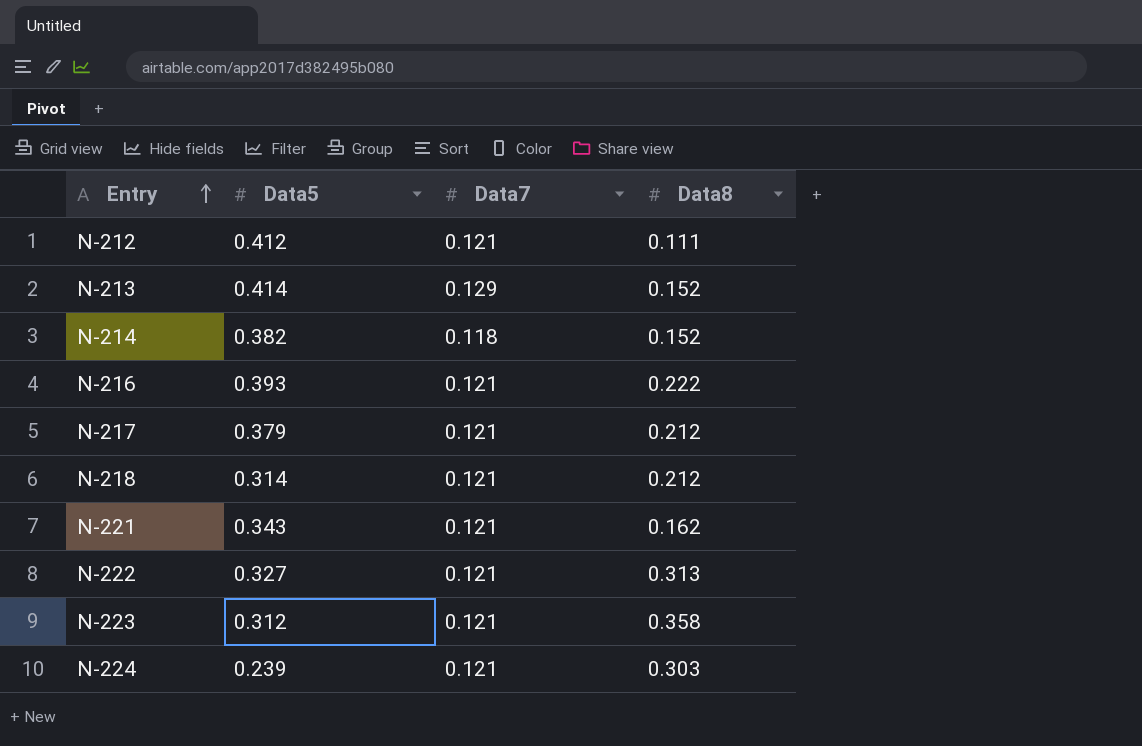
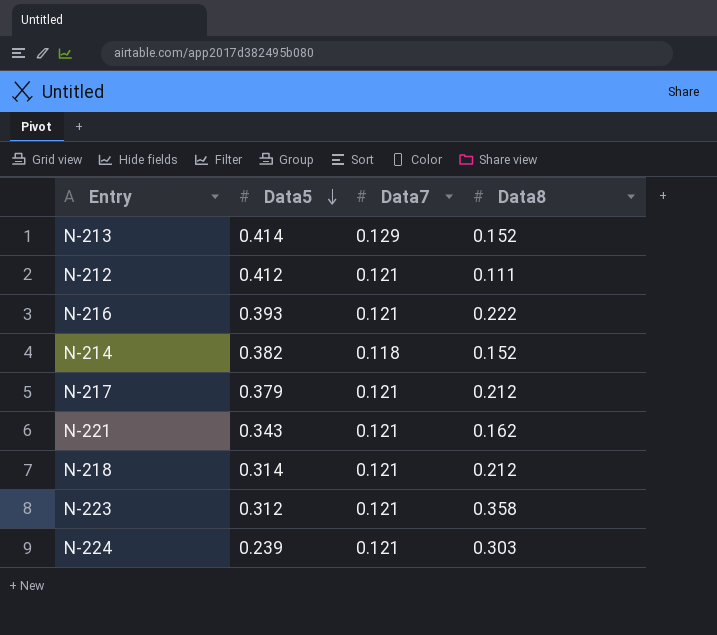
row order: Entry ascending -> Data5 descending
row N-222: 0.327 | 0.121 | 0.313 -> none

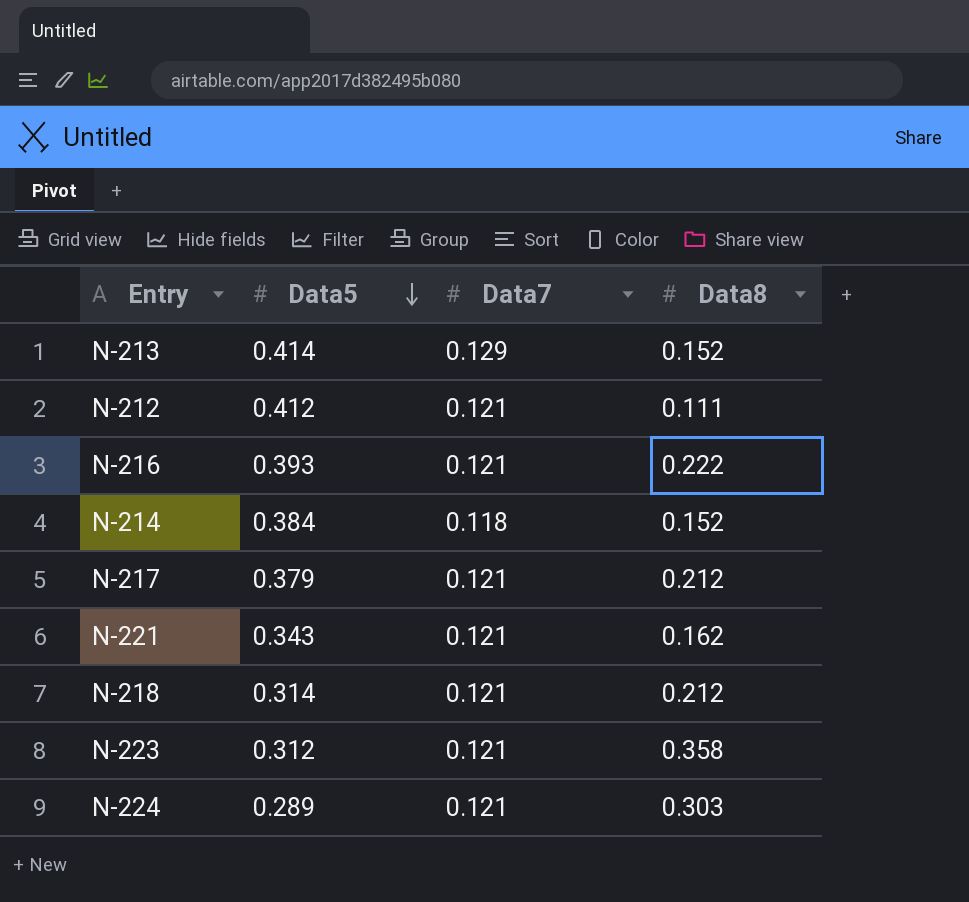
N-214 | Data5: 0.382 -> 0.384
N-224 | Data5: 0.239 -> 0.289

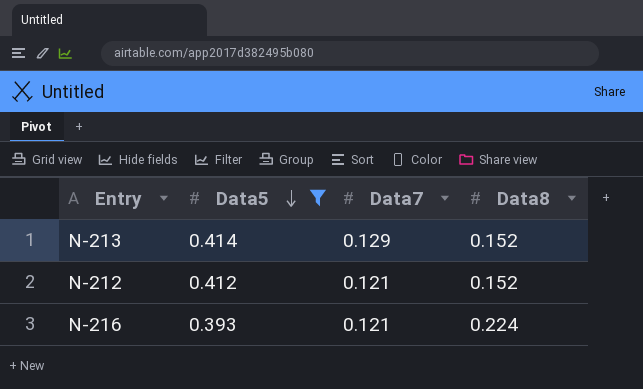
filter: none -> Data5 >= 0.393
N-212 | Data8: 0.111 -> 0.152
N-216 | Data8: 0.222 -> 0.224

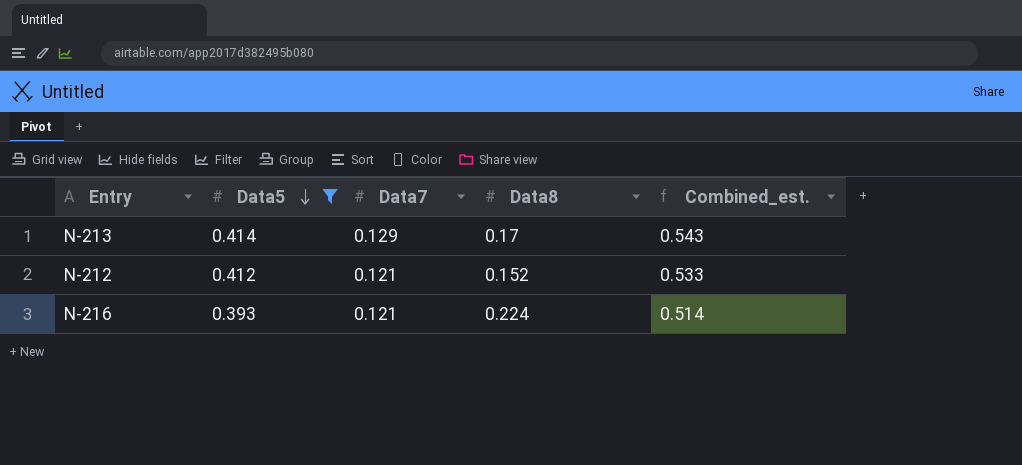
column Combined_est. | formula: none -> [Data5] + [Data7]
N-213 | Data8: 0.152 -> 0.17

